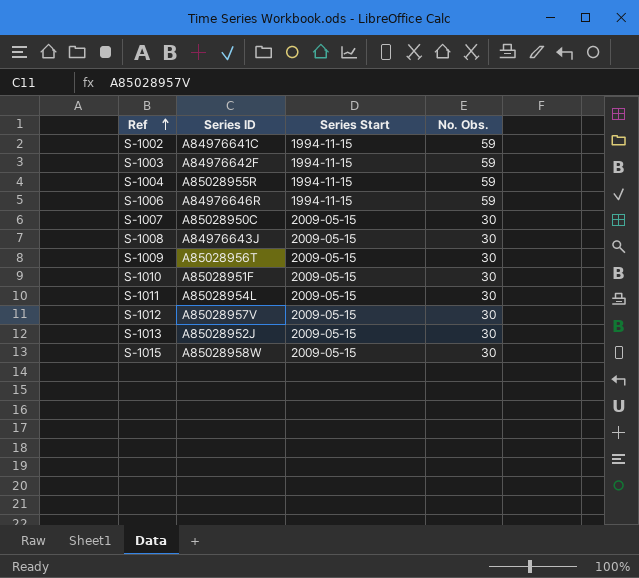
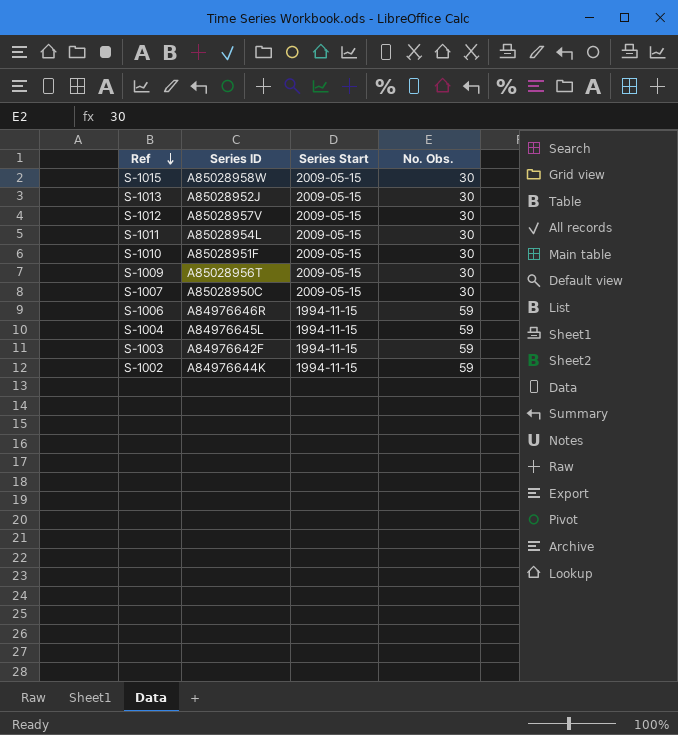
row order: Ref ascending -> Ref descending
row S-1008: A84976643J | 2009-05-15 | 30 -> none
S-1004 | Series ID: A85028955R -> A84976645L
S-1002 | Series ID: A84976641C -> A84976644K

